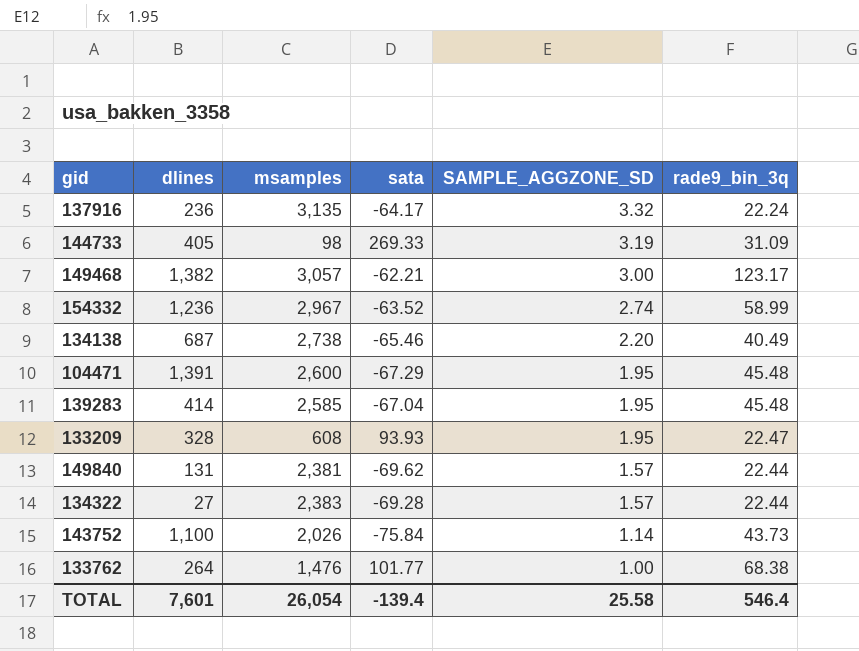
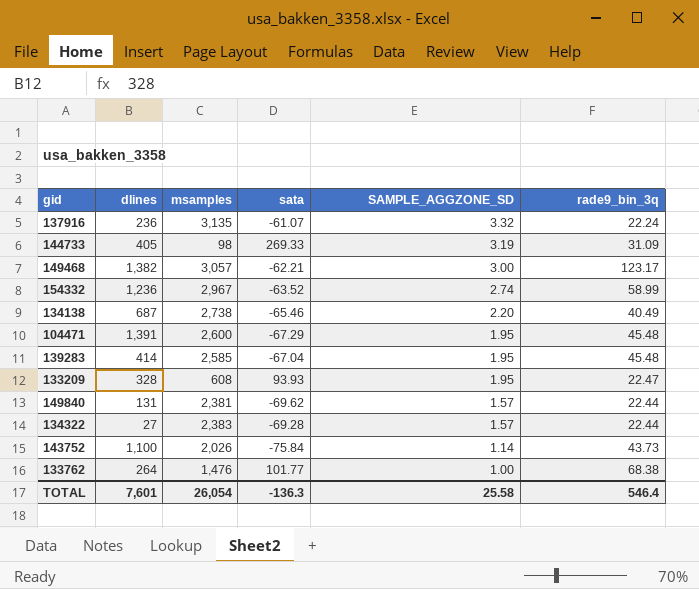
137916 | sata: -64.17 -> -61.07
TOTAL | sata: -139.4 -> -136.3

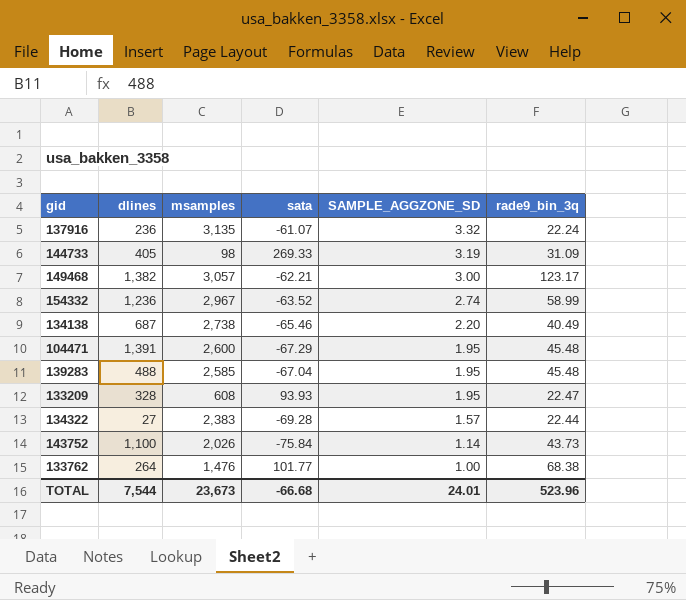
row 149840: 131 | 2,381 | -69.62 | 1.57 | 22.44 -> none
139283 | dlines: 414 -> 488
TOTAL | dlines: 7,601 -> 7,544
TOTAL | msamples: 26,054 -> 23,673
TOTAL | sata: -136.3 -> -66.68
TOTAL | SAMPLE_AGGZONE_SD: 25.58 -> 24.01
TOTAL | rade9_bin_3q: 546.4 -> 523.96

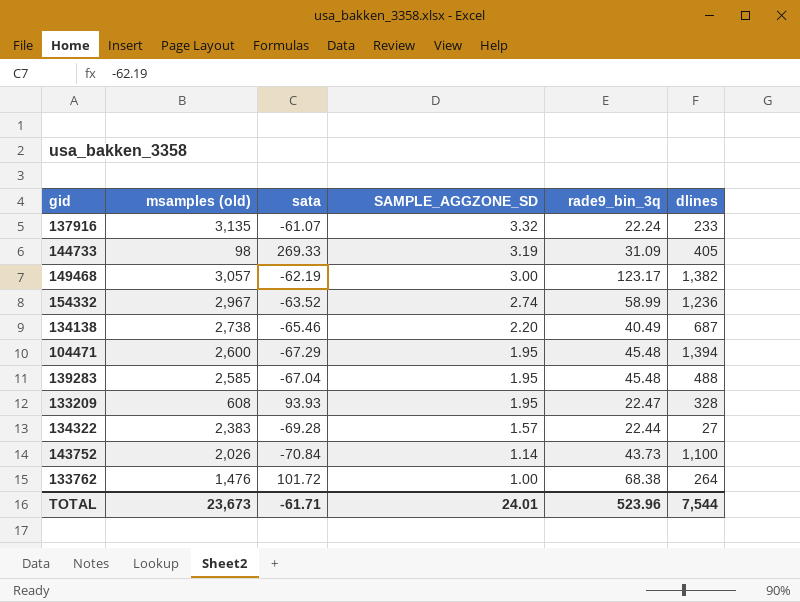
column name: msamples -> msamples (old)
column dlines | position: 2 -> 6
137916 | dlines: 236 -> 233
149468 | sata: -62.21 -> -62.19
104471 | dlines: 1,391 -> 1,394
143752 | sata: -75.84 -> -70.84
133762 | sata: 101.77 -> 101.72
TOTAL | sata: -66.68 -> -61.71

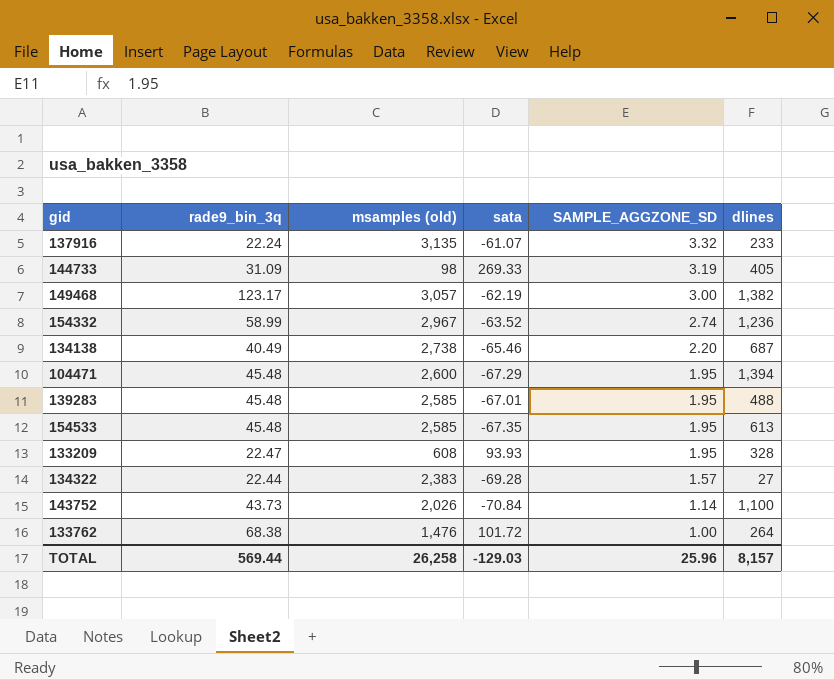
column rade9_bin_3q | position: 5 -> 2
139283 | sata: -67.04 -> -67.01
row 154533: none -> 45.48 | 2,585 | -67.35 | 1.95 | 613
TOTAL | rade9_bin_3q: 523.96 -> 569.44
TOTAL | msamples (old): 23,673 -> 26,258
TOTAL | sata: -61.71 -> -129.03
TOTAL | SAMPLE_AGGZONE_SD: 24.01 -> 25.96
TOTAL | dlines: 7,544 -> 8,157

